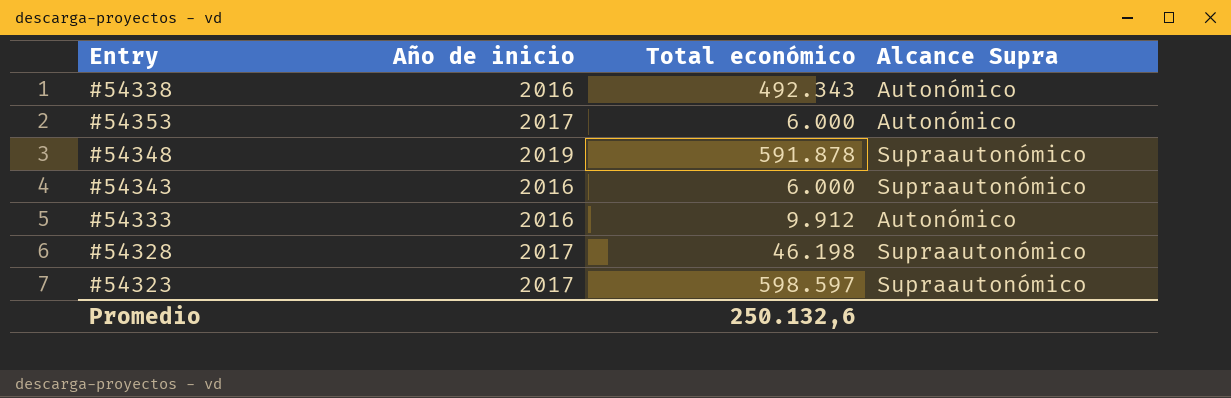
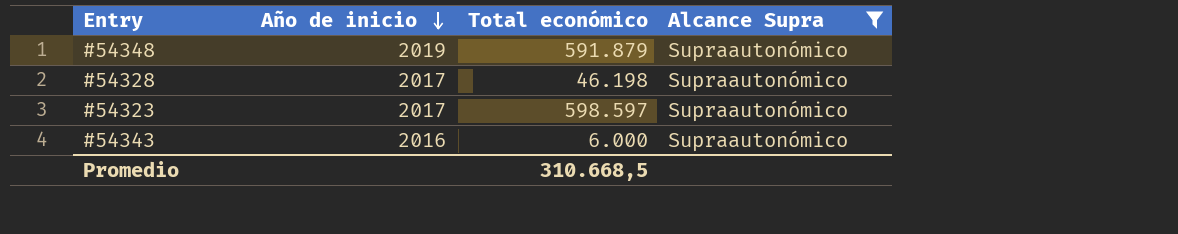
filter: none -> Alcance Supra = Supraautonómico
row order: none -> Año de inicio descending
#54348 | Total económico: 591.878 -> 591.879
Promedio | Total económico: 250.132,6 -> 310.668,5

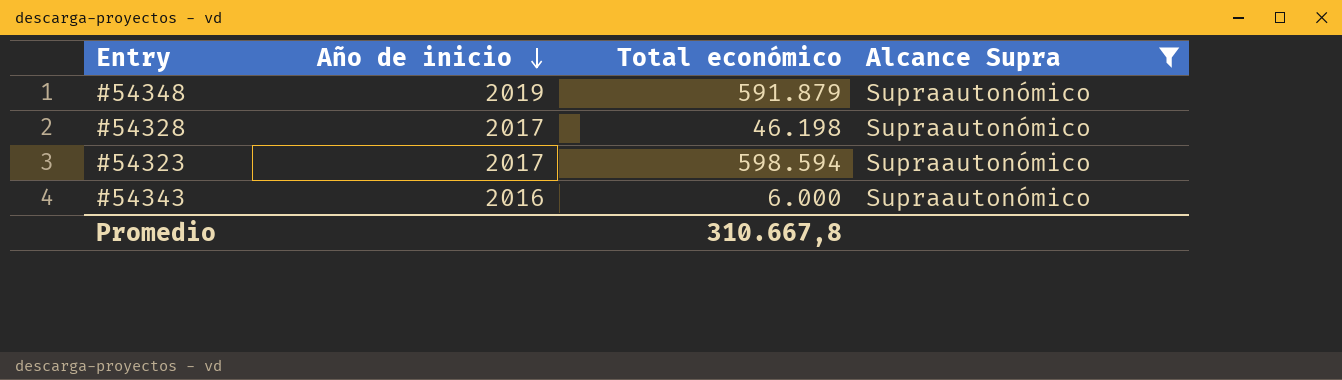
#54323 | Total económico: 598.597 -> 598.594
Promedio | Total económico: 310.668,5 -> 310.667,8

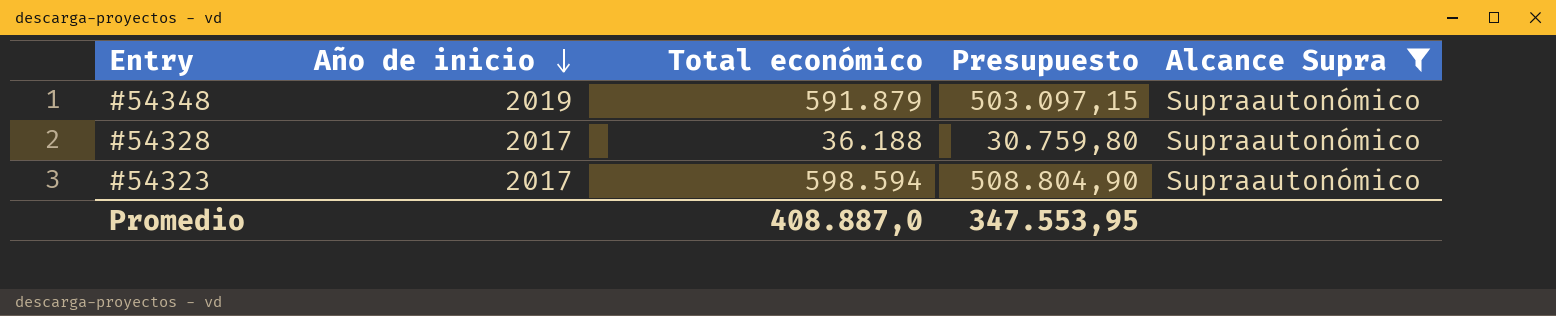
column Presupuesto | formula: none -> [Total económico] * 0,85
row #54343: 2016 | 6.000 | Supraautonómico -> none
#54328 | Total económico: 46.198 -> 36.188
Promedio | Total económico: 310.667,8 -> 408.887,0

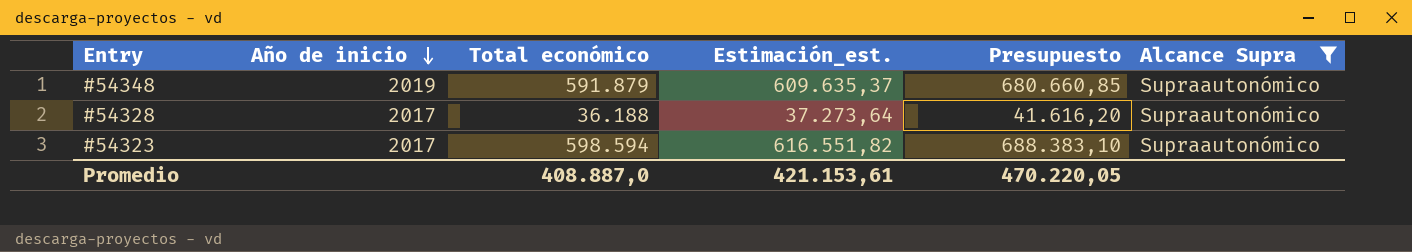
column Estimación_est. | formula: none -> [Total económico] * 1,03
column Presupuesto | formula: [Total económico] * 0,85 -> [Total económico] * 1,15
Promedio | Presupuesto: 347.553,95 -> 470.220,05

